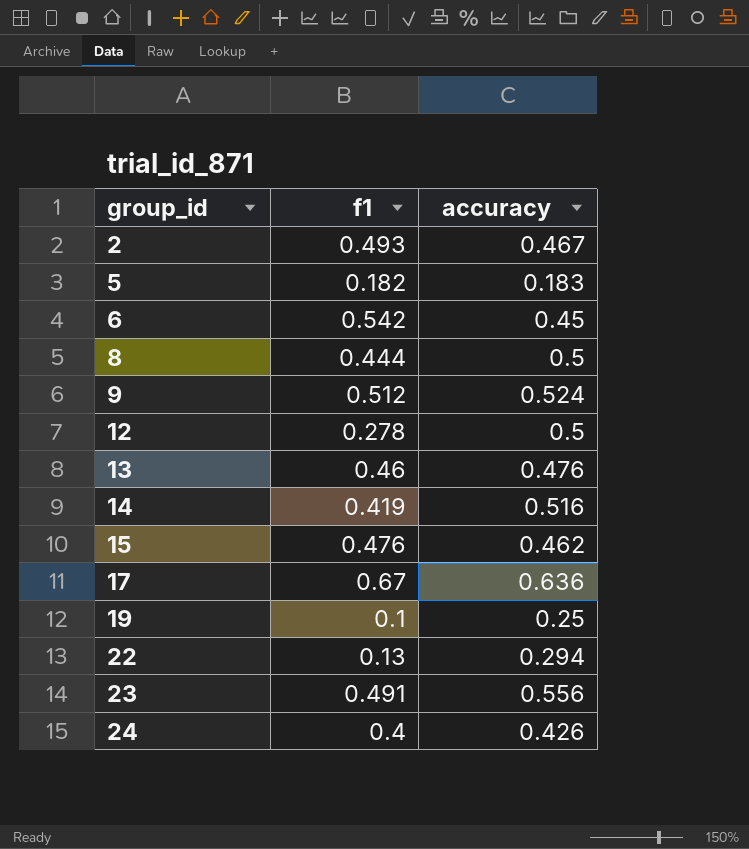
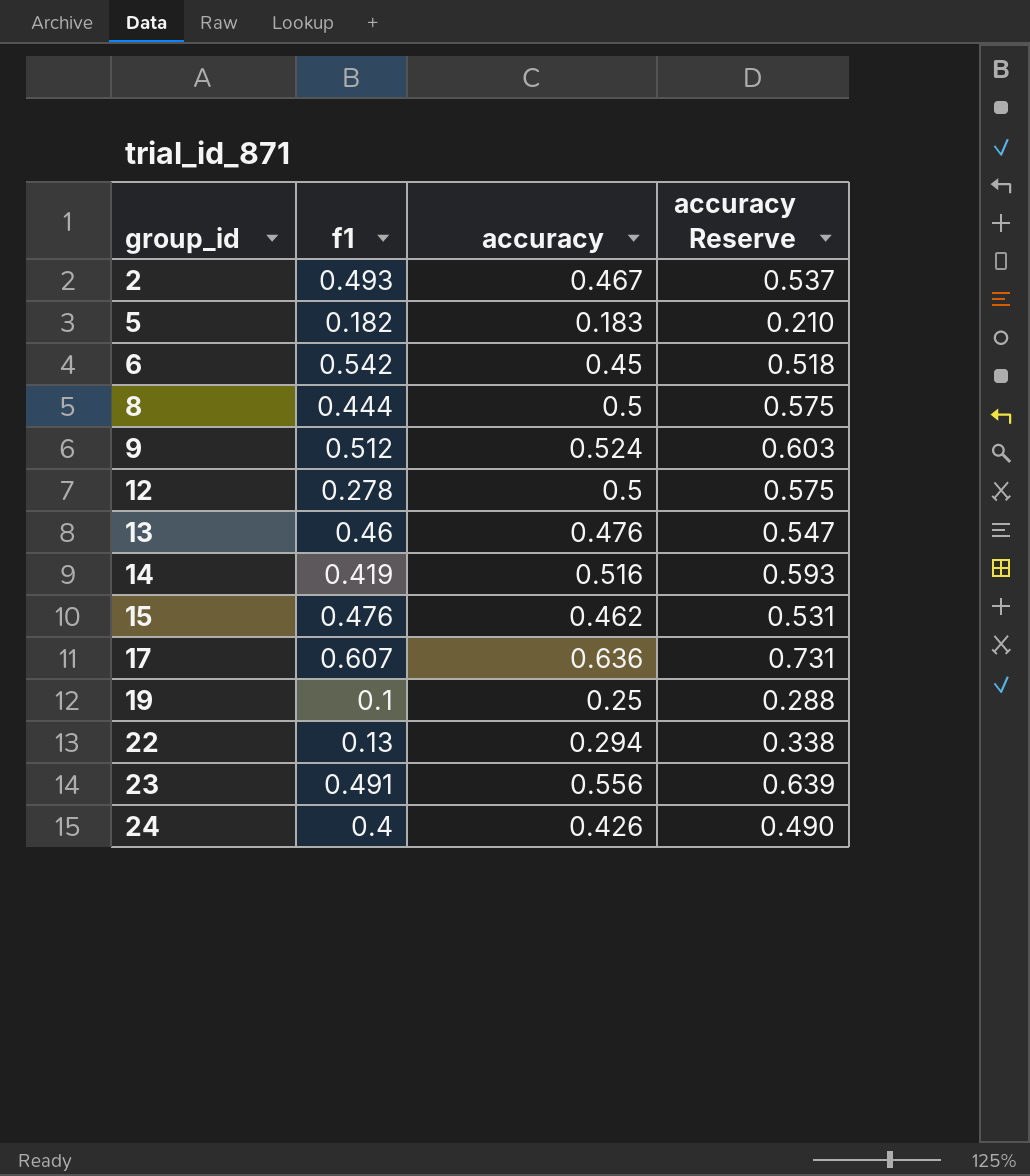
column accuracy Reserve | formula: none -> [accuracy] * 1.15
17 | f1: 0.67 -> 0.607

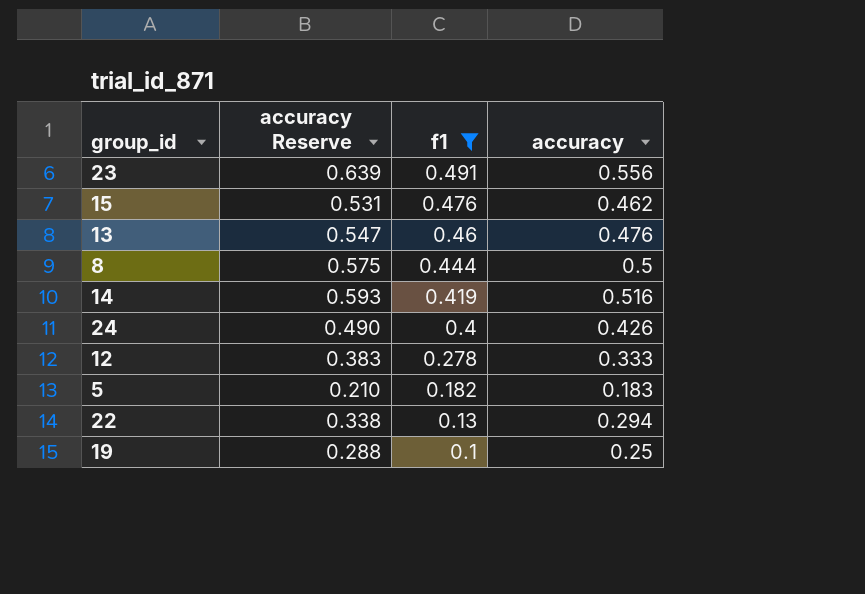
filter: none -> f1 <= 0.491
row order: group_id ascending -> f1 descending
column accuracy Reserve | position: 4 -> 2
12 | accuracy Reserve: 0.575 -> 0.383
12 | accuracy: 0.5 -> 0.333

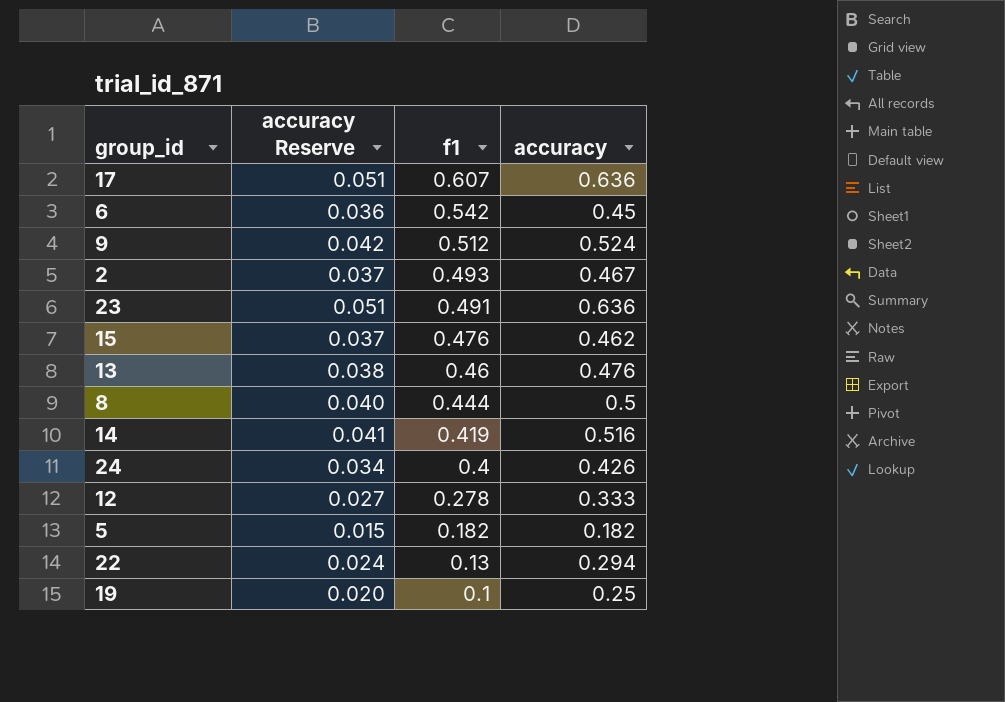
filter: f1 <= 0.491 -> none
column accuracy Reserve | formula: [accuracy] * 1.15 -> [accuracy] * 0.08
23 | accuracy: 0.556 -> 0.636
5 | accuracy: 0.183 -> 0.182

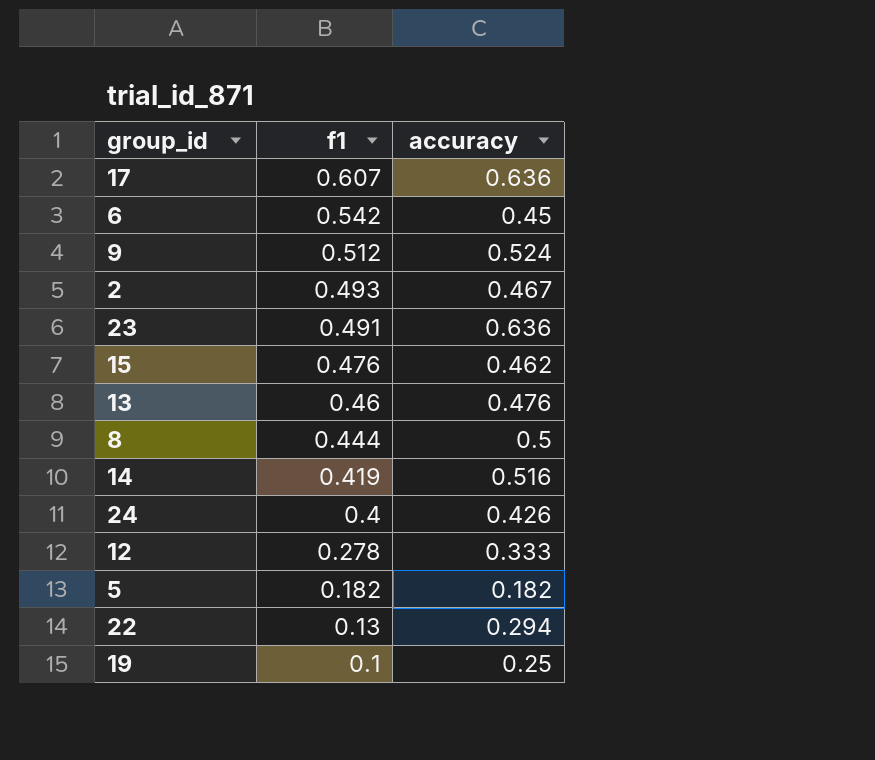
column accuracy Reserve | formula: [accuracy] * 0.08 -> none

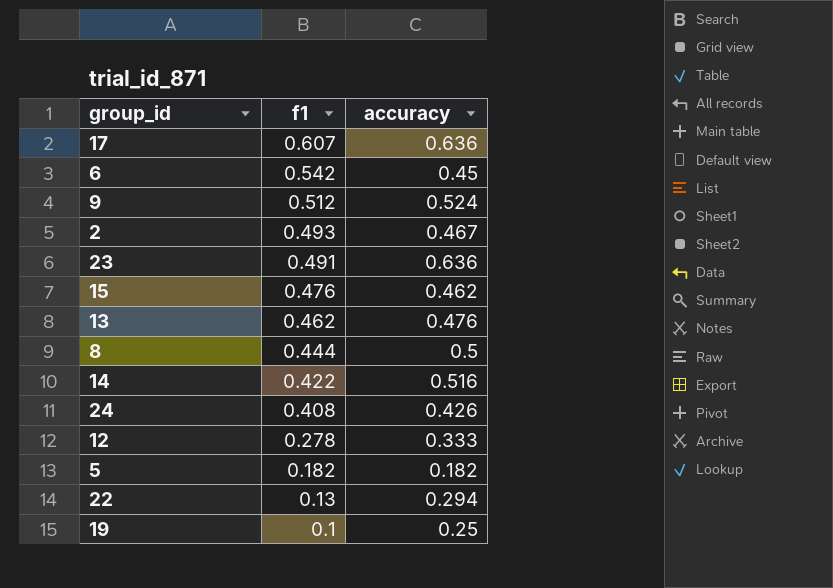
13 | f1: 0.46 -> 0.462
14 | f1: 0.419 -> 0.422
24 | f1: 0.4 -> 0.408

